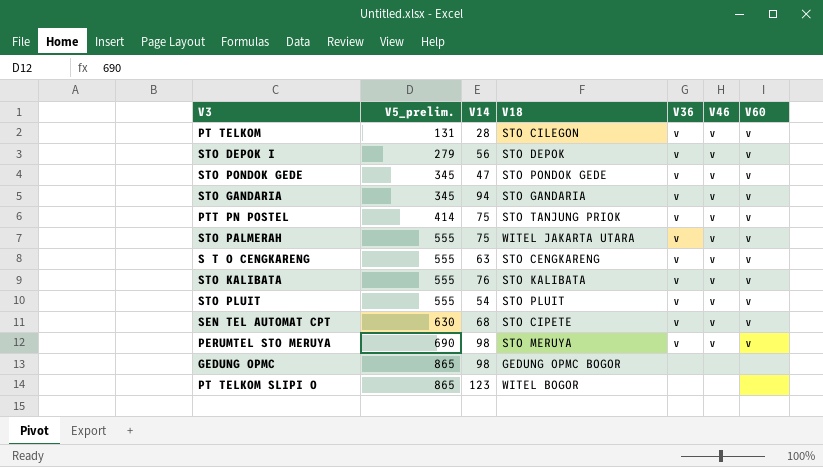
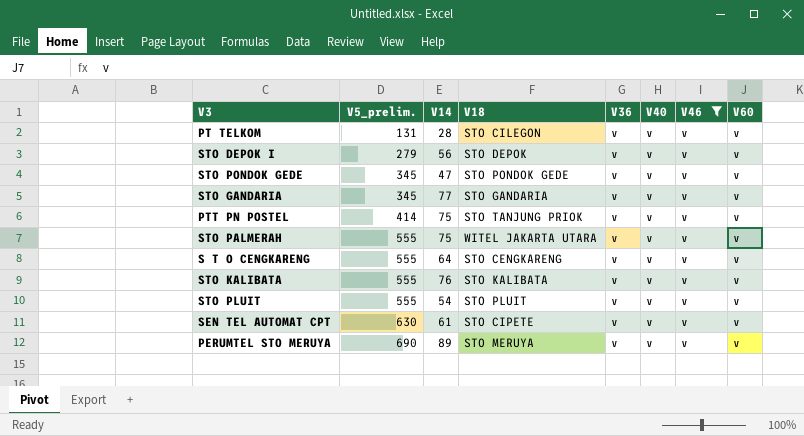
filter: none -> V46 = v
column V40 | position: none -> 6
STO GANDARIA | V14: 94 -> 77
S T O CENGKARENG | V14: 63 -> 64
SEN TEL AUTOMAT CPT | V14: 68 -> 61
PERUMTEL STO MERUYA | V14: 98 -> 89

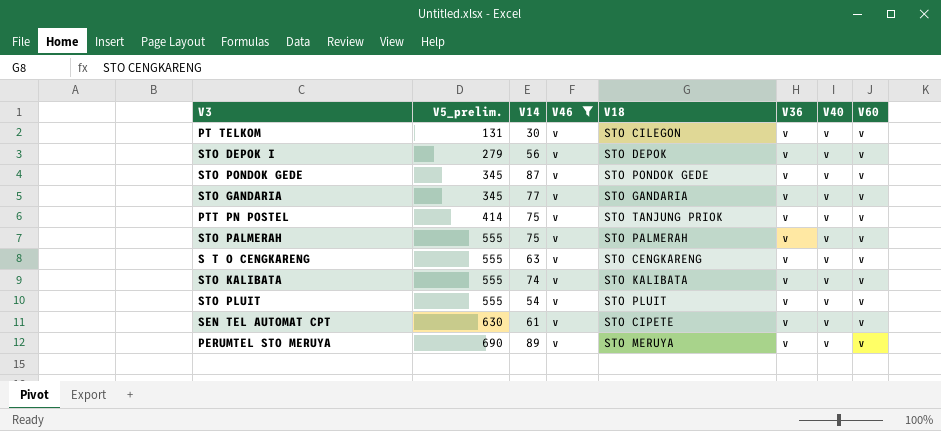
column V46 | position: 7 -> 4
PT TELKOM | V14: 28 -> 30
STO PONDOK GEDE | V14: 47 -> 87
STO PALMERAH | V18: WITEL JAKARTA UTARA -> STO PALMERAH
S T O CENGKARENG | V14: 64 -> 63
STO KALIBATA | V14: 76 -> 74

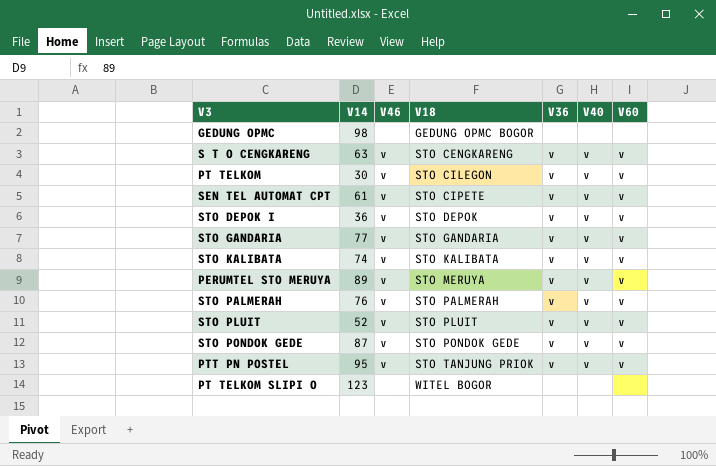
filter: V46 = v -> none
row order: V5_prelim. ascending -> V18 ascending
column V5_prelim. | position: 2 -> none
STO DEPOK I | V14: 56 -> 36
STO PALMERAH | V14: 75 -> 76
STO PLUIT | V14: 54 -> 52
PTT PN POSTEL | V14: 75 -> 95

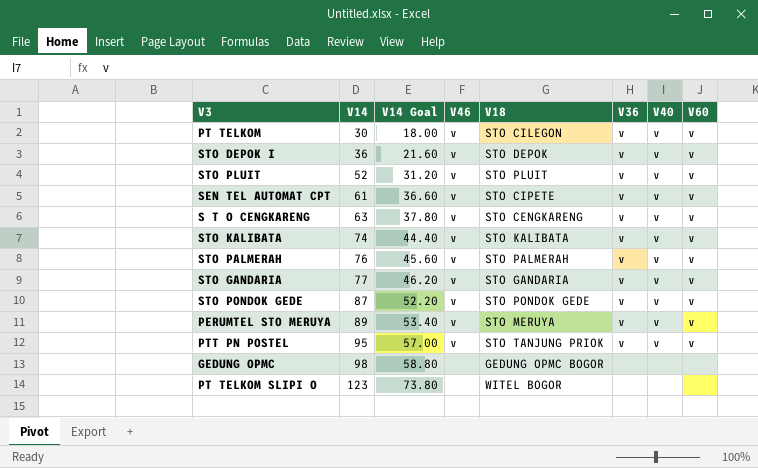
row order: V18 ascending -> V14 ascending
column V14 Goal | formula: none -> [V14] * 0.6

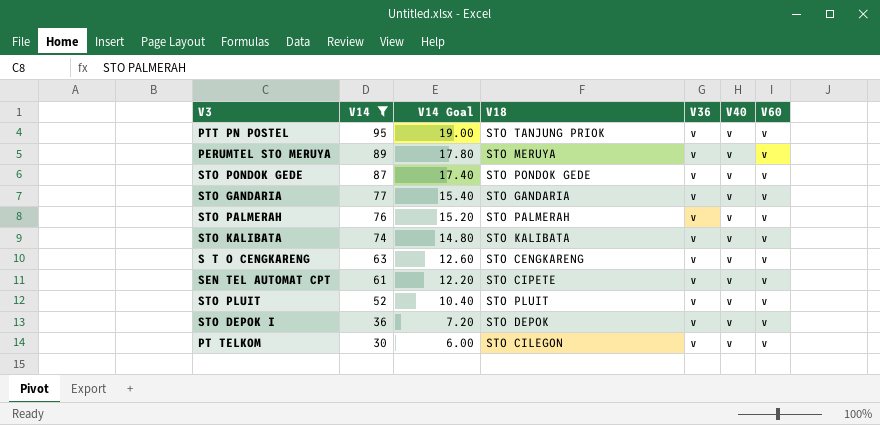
filter: none -> V14 <= 95
row order: V14 ascending -> V14 descending
column V46 | position: 4 -> none
column V14 Goal | formula: [V14] * 0.6 -> [V14] * 0.2

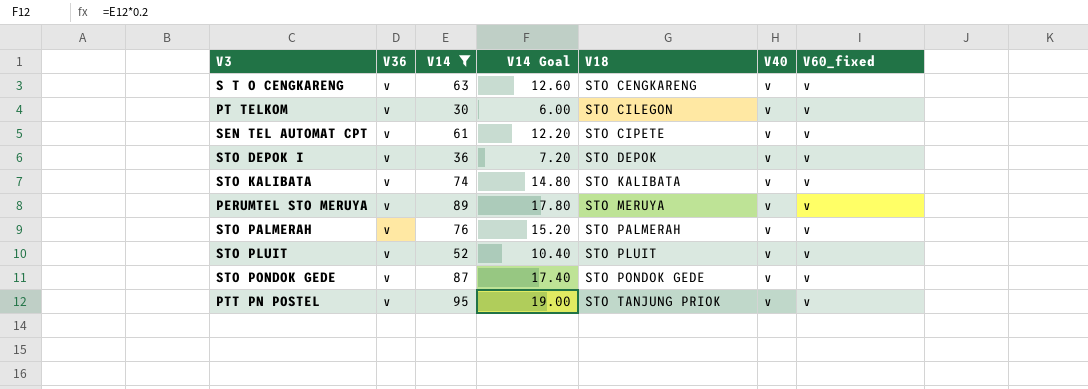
row order: V14 descending -> V18 ascending
column V36 | position: 5 -> 2
column name: V60 -> V60_fixed
row STO GANDARIA: 77 | 15.40 | STO GANDARIA | v | v | v -> none

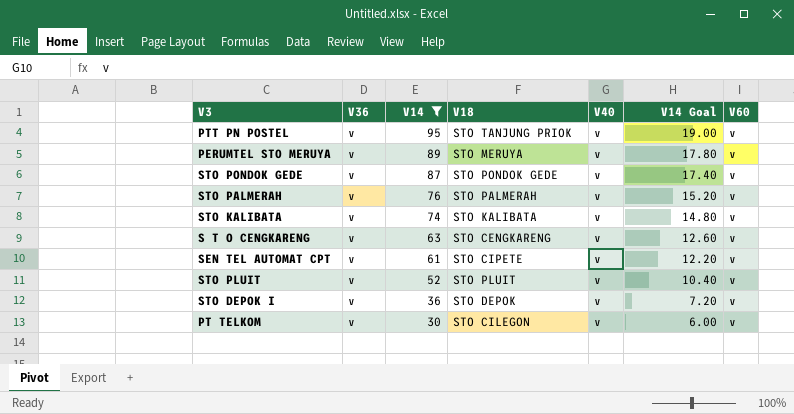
row order: V18 ascending -> V14 descending
column V14 Goal | position: 4 -> 6
column name: V60_fixed -> V60

